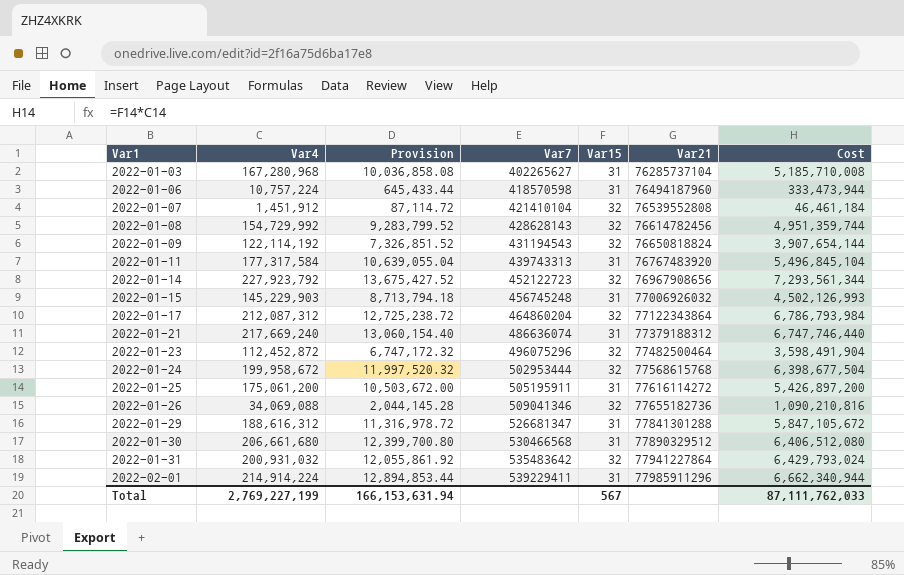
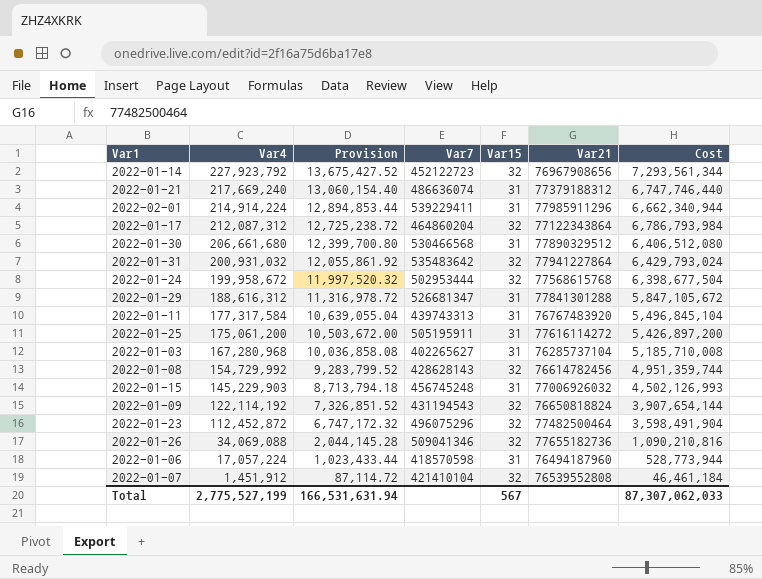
row order: Var1 ascending -> Var4 descending
2022-01-06 | Var4: 10,757,224 -> 17,057,224
2022-01-06 | Provision: 645,433.44 -> 1,023,433.44
2022-01-06 | Cost: 333,473,944 -> 528,773,944
Total | Var4: 2,769,227,199 -> 2,775,527,199
Total | Provision: 166,153,631.94 -> 166,531,631.94
Total | Cost: 87,111,762,033 -> 87,307,062,033

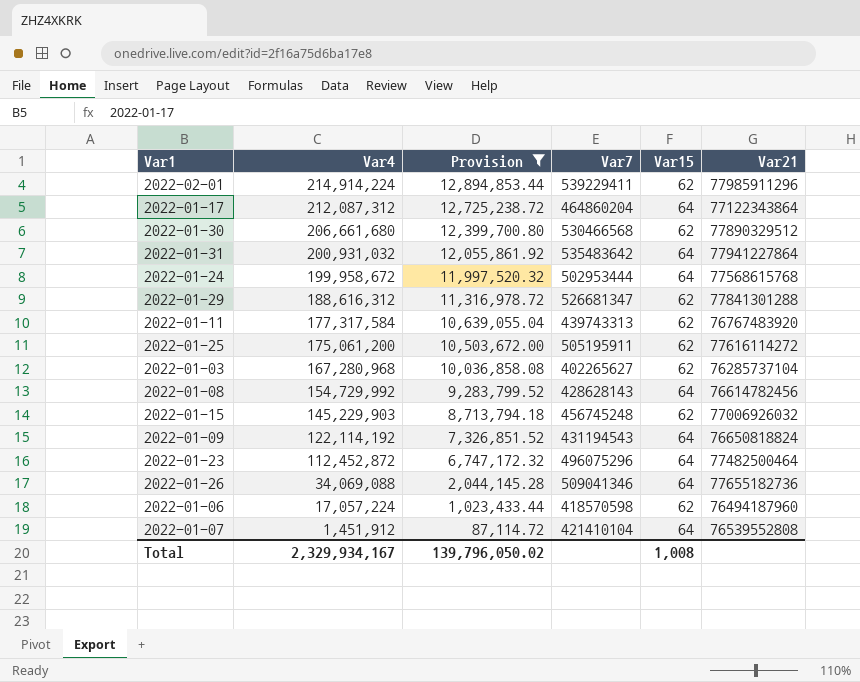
filter: none -> Provision <= 12,894,853.44
column Cost | formula: [Var4] * [Var15] -> none
2022-02-01 | Var15: 31 -> 62
2022-01-17 | Var15: 32 -> 64
2022-01-30 | Var15: 31 -> 62
2022-01-31 | Var15: 32 -> 64
2022-01-24 | Var15: 32 -> 64
2022-01-29 | Var15: 31 -> 62
2022-01-11 | Var15: 31 -> 62
2022-01-25 | Var15: 31 -> 62
2022-01-03 | Var15: 31 -> 62
2022-01-08 | Var15: 32 -> 64
2022-01-15 | Var15: 31 -> 62
2022-01-09 | Var15: 32 -> 64
2022-01-23 | Var15: 32 -> 64
2022-01-26 | Var15: 32 -> 64
2022-01-06 | Var15: 31 -> 62
2022-01-07 | Var15: 32 -> 64
Total | Var4: 2,775,527,199 -> 2,329,934,167
Total | Provision: 166,531,631.94 -> 139,796,050.02
Total | Var15: 567 -> 1,008

